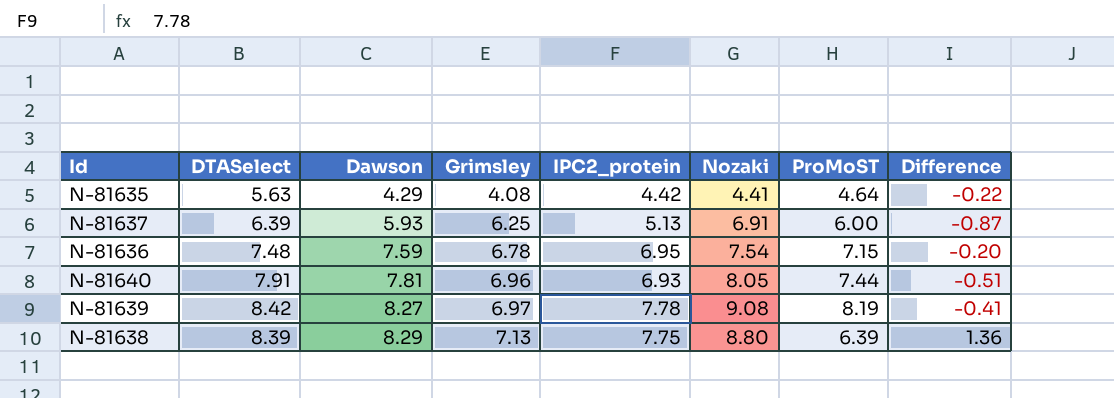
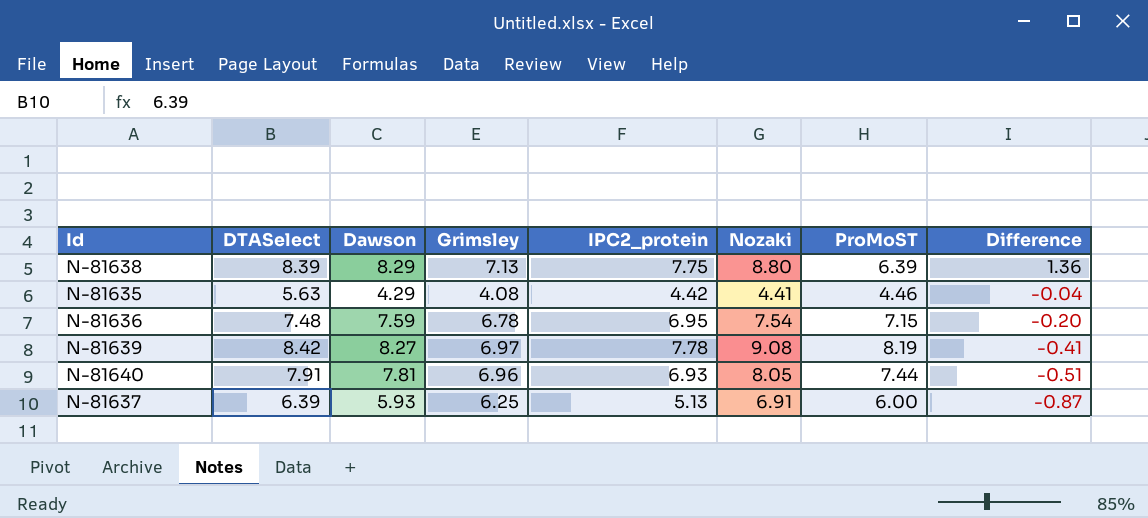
row order: Dawson ascending -> Difference descending
N-81635 | ProMoST: 4.64 -> 4.46
N-81635 | Difference: -0.22 -> -0.04

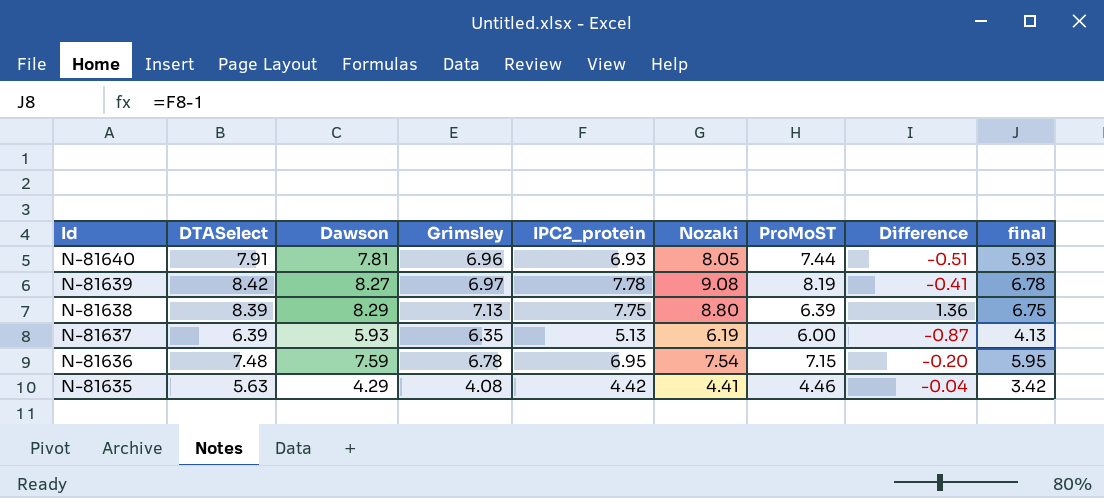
row order: Difference descending -> Id descending
column final | formula: none -> [IPC2_protein] - 1
N-81637 | Grimsley: 6.25 -> 6.35
N-81637 | Nozaki: 6.91 -> 6.19

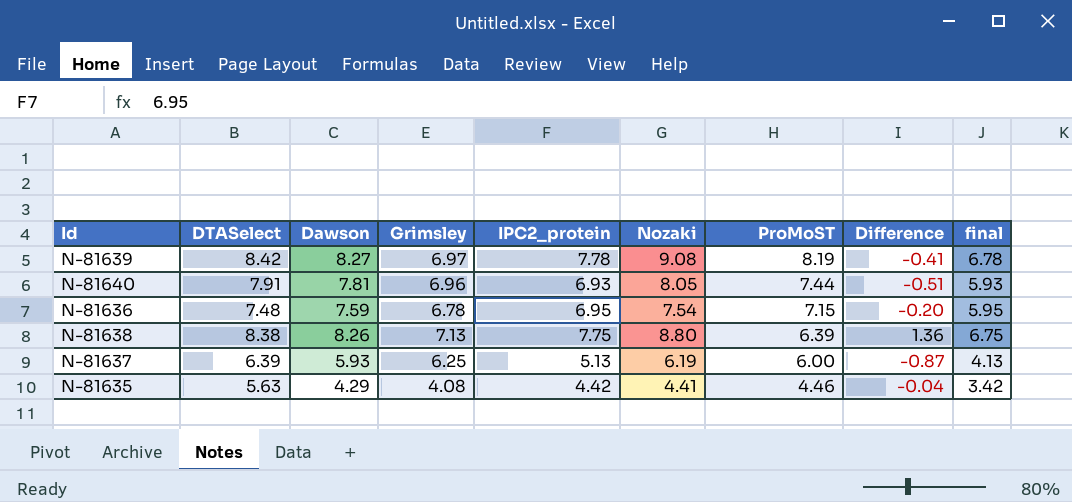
row order: Id descending -> ProMoST descending
N-81638 | DTASelect: 8.39 -> 8.38
N-81638 | Dawson: 8.29 -> 8.26
N-81637 | Grimsley: 6.35 -> 6.25

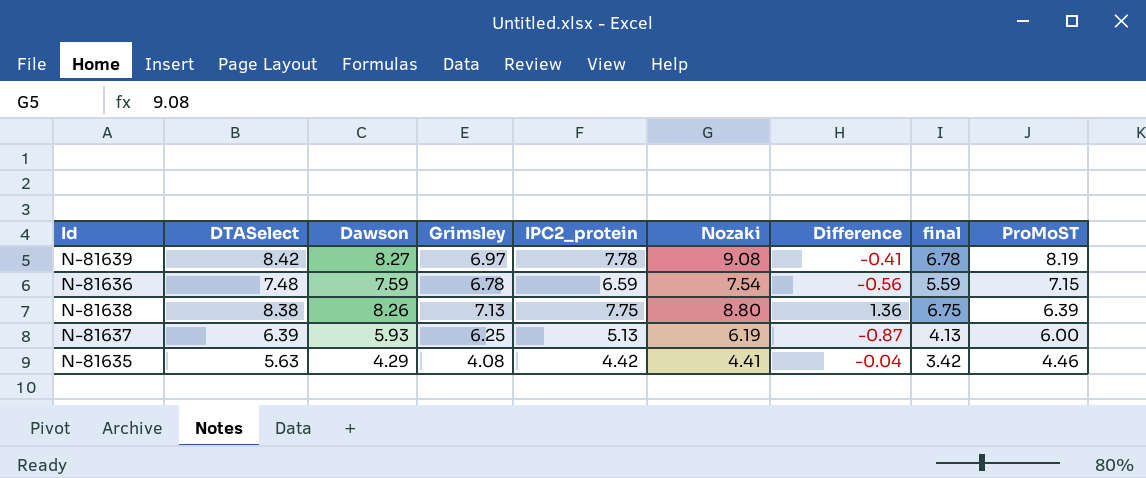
column ProMoST | position: 7 -> 9
row N-81640: 7.91 | 7.81 | 6.96 | 6.93 | 8.05 | 7.44 | -0.51 | 5.93 -> none
N-81636 | IPC2_protein: 6.95 -> 6.59
N-81636 | Difference: -0.20 -> -0.56
N-81636 | final: 5.95 -> 5.59

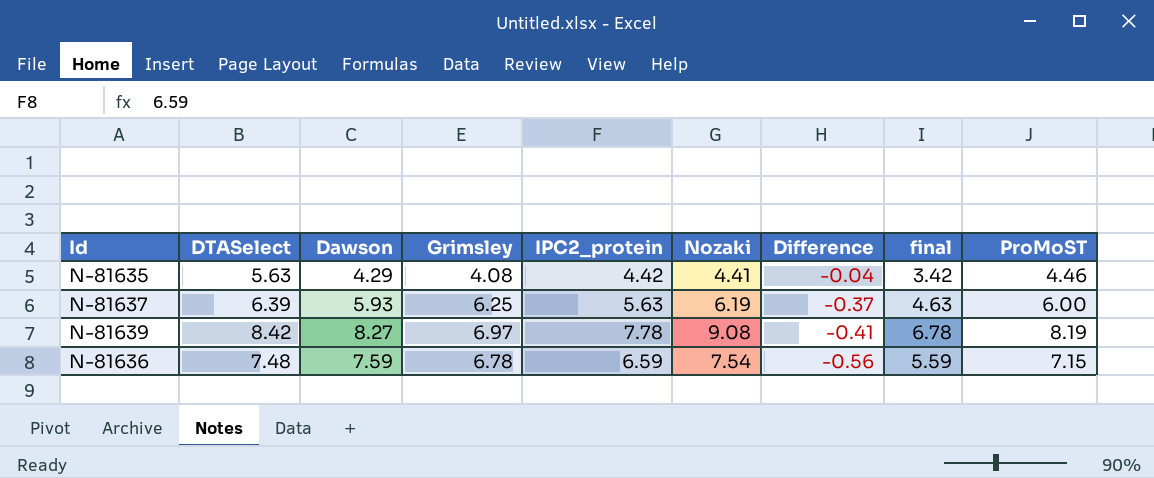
row order: ProMoST descending -> Difference descending
row N-81638: 8.38 | 8.26 | 7.13 | 7.75 | 8.80 | 1.36 | 6.75 | 6.39 -> none
N-81637 | IPC2_protein: 5.13 -> 5.63
N-81637 | Difference: -0.87 -> -0.37
N-81637 | final: 4.13 -> 4.63

